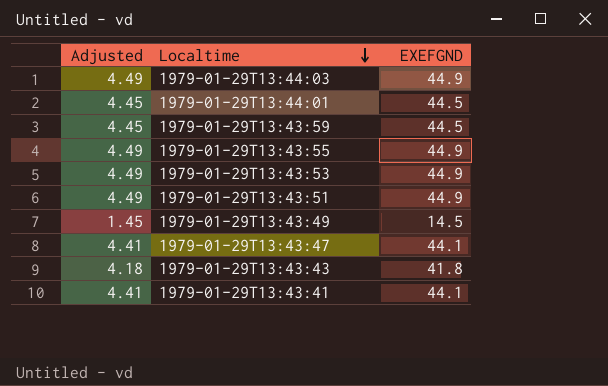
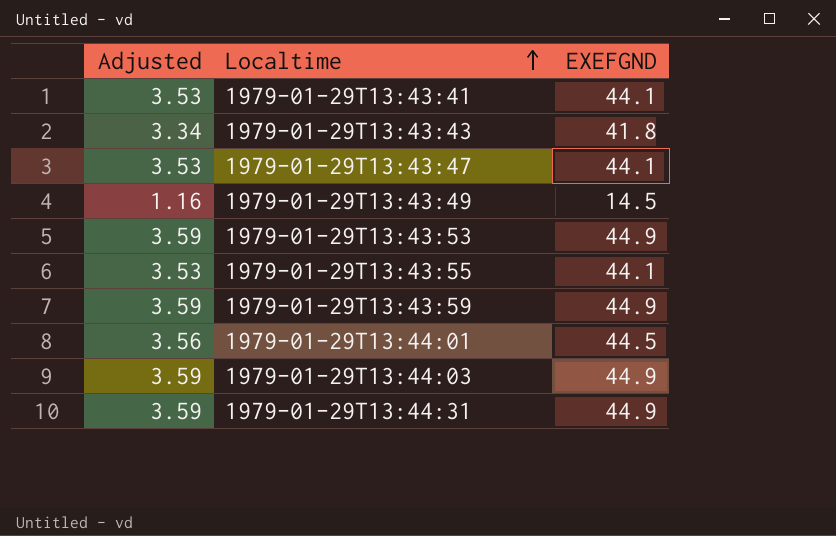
row order: Localtime descending -> Localtime ascending
column Adjusted | formula: [EXEFGND] * 0.1 -> [EXEFGND] * 0.08
row 1979-01-29T13:43:51: 4.49 | 44.9 -> none
1979-01-29T13:43:55 | EXEFGND: 44.9 -> 44.1
1979-01-29T13:43:59 | EXEFGND: 44.5 -> 44.9
row 1979-01-29T13:44:31: none -> 3.59 | 44.9

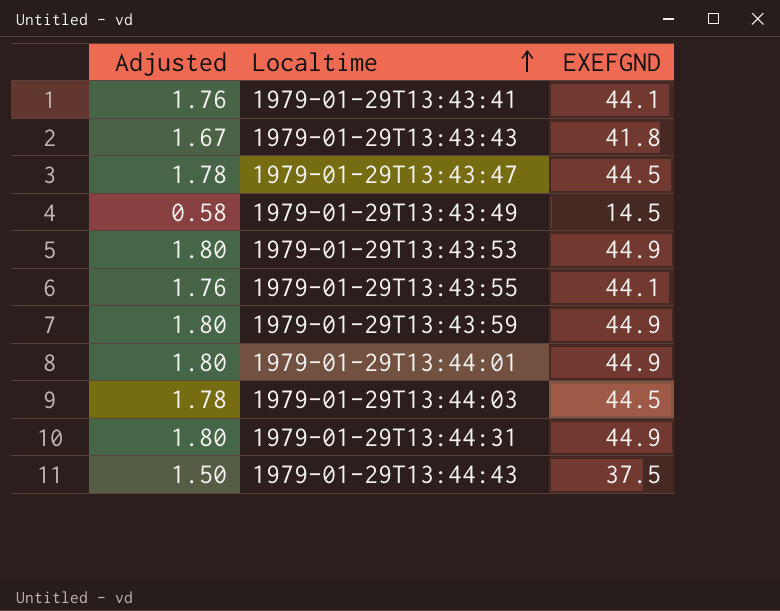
column Adjusted | formula: [EXEFGND] * 0.08 -> [EXEFGND] * 0.04
1979-01-29T13:43:47 | EXEFGND: 44.1 -> 44.5
1979-01-29T13:44:01 | EXEFGND: 44.5 -> 44.9
1979-01-29T13:44:03 | EXEFGND: 44.9 -> 44.5
row 1979-01-29T13:44:43: none -> 1.50 | 37.5

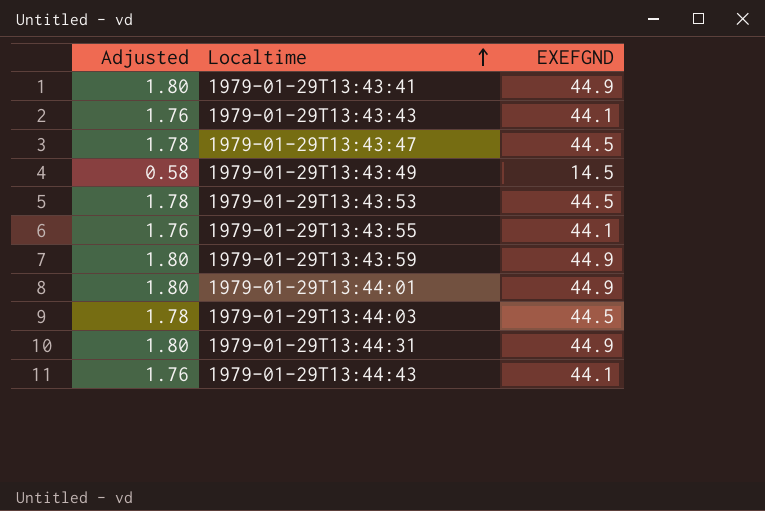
1979-01-29T13:43:41 | Adjusted: 1.76 -> 1.80
1979-01-29T13:43:41 | EXEFGND: 44.1 -> 44.9
1979-01-29T13:43:43 | Adjusted: 1.67 -> 1.76
1979-01-29T13:43:43 | EXEFGND: 41.8 -> 44.1
1979-01-29T13:43:53 | Adjusted: 1.80 -> 1.78
1979-01-29T13:43:53 | EXEFGND: 44.9 -> 44.5
1979-01-29T13:44:43 | Adjusted: 1.50 -> 1.76
1979-01-29T13:44:43 | EXEFGND: 37.5 -> 44.1

